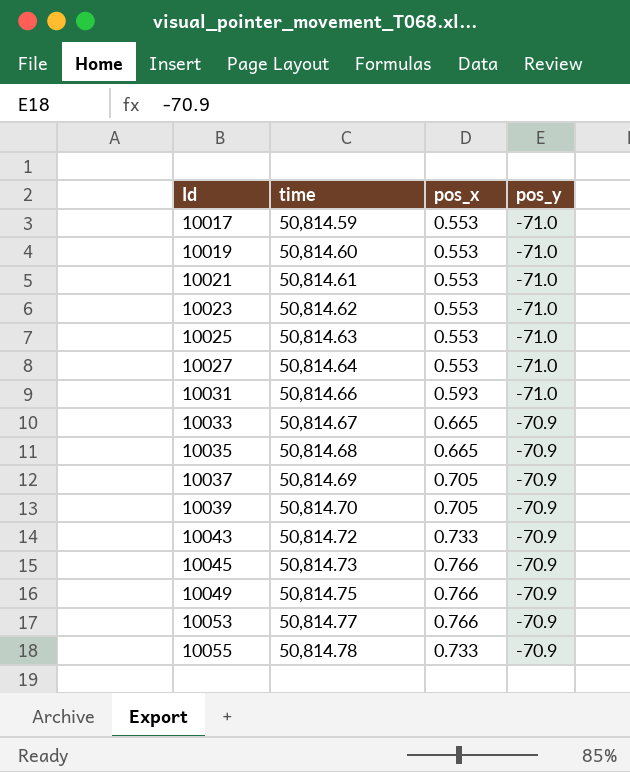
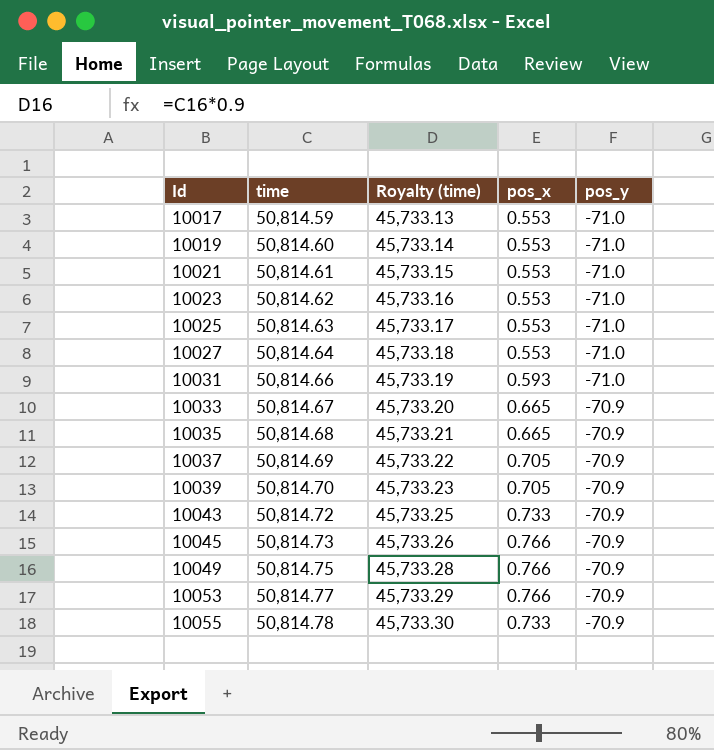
column Royalty (time) | formula: none -> [time] * 0.9

